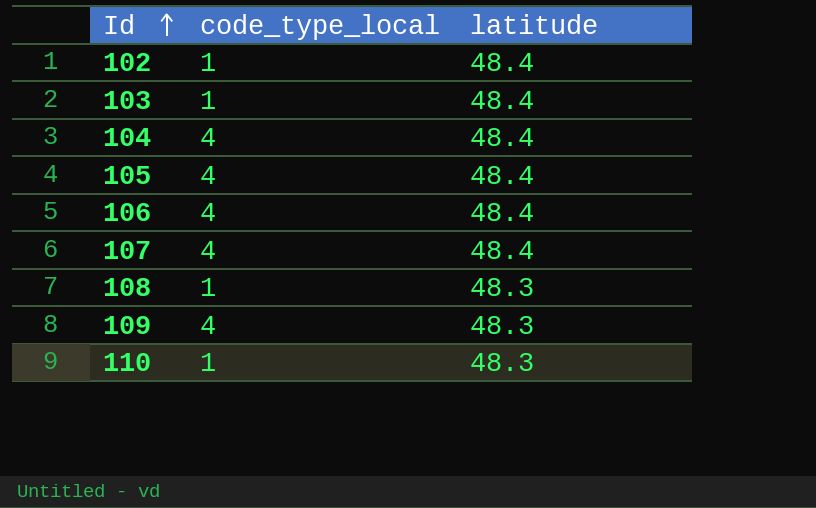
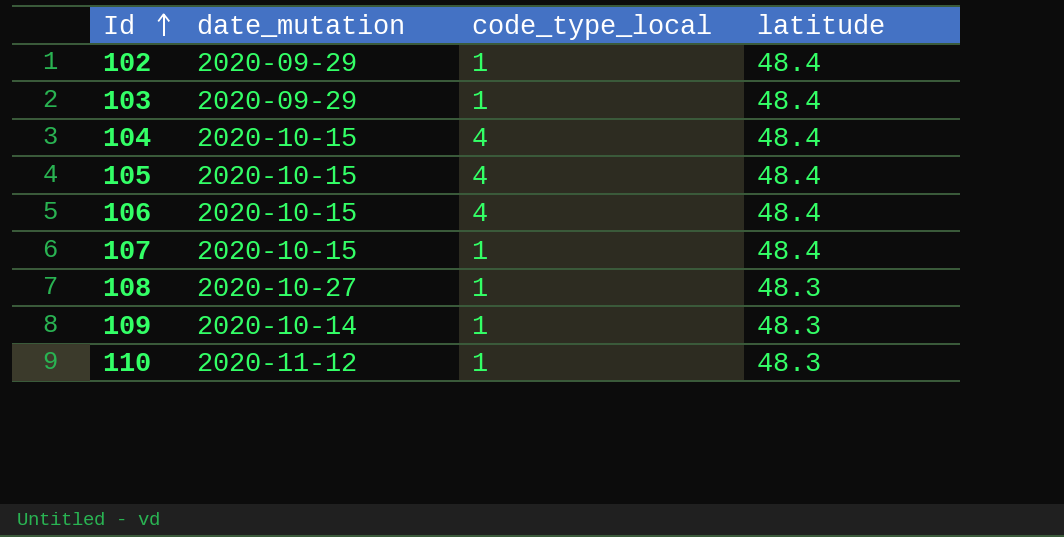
column date_mutation | position: none -> 2
107 | code_type_local: 4 -> 1
109 | code_type_local: 4 -> 1

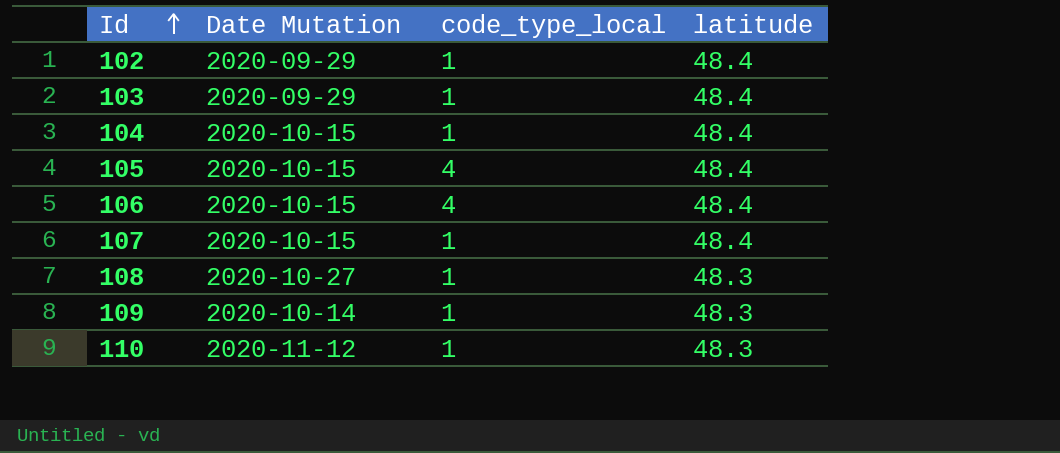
column name: date_mutation -> Date Mutation
104 | code_type_local: 4 -> 1

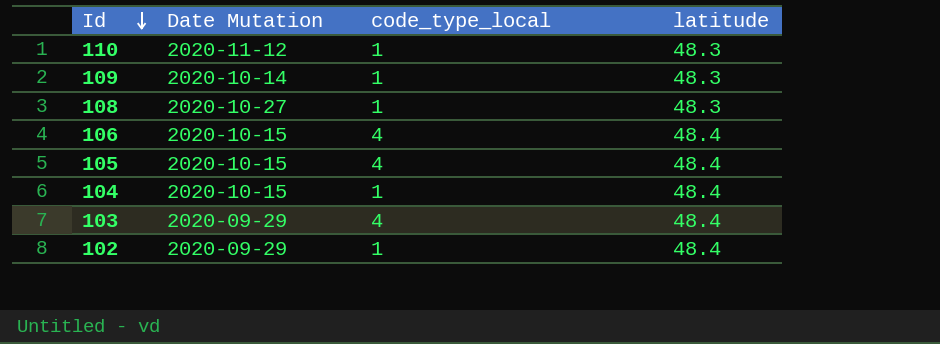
row order: Id ascending -> Id descending
row 107: 2020-10-15 | 1 | 48.4 -> none
103 | code_type_local: 1 -> 4

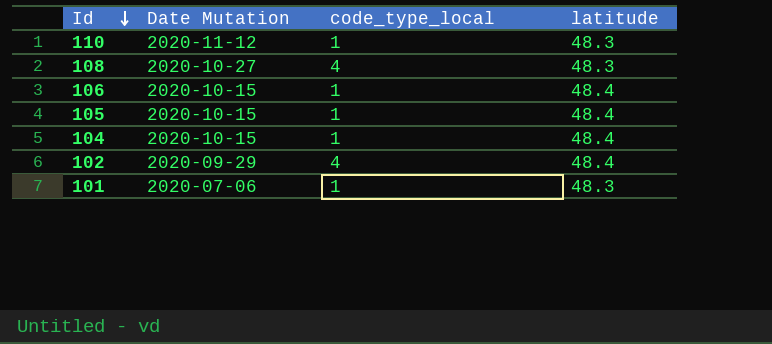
row 109: 2020-10-14 | 1 | 48.3 -> none
row 103: 2020-09-29 | 4 | 48.4 -> none
108 | code_type_local: 1 -> 4
106 | code_type_local: 4 -> 1
105 | code_type_local: 4 -> 1
102 | code_type_local: 1 -> 4
row 101: none -> 2020-07-06 | 1 | 48.3

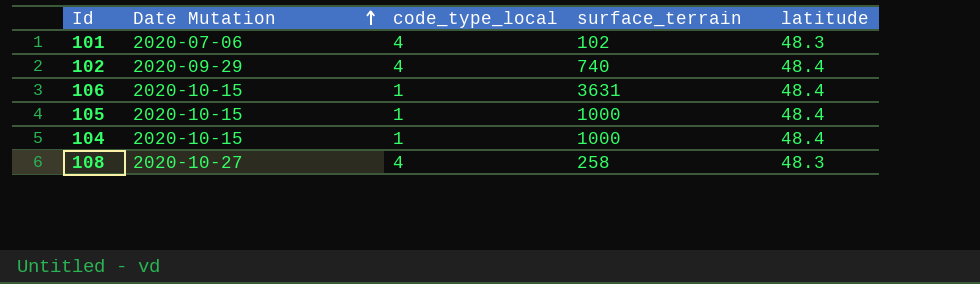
row order: Id descending -> Date Mutation ascending
column surface_terrain | position: none -> 4
row 110: 2020-11-12 | 1 | 48.3 -> none
101 | code_type_local: 1 -> 4

